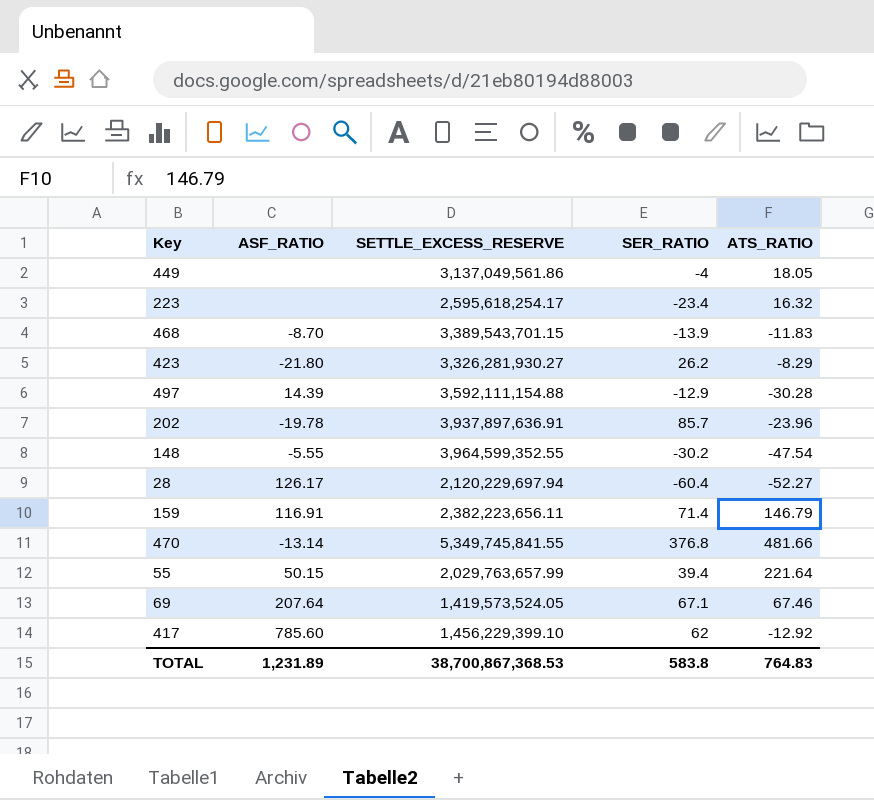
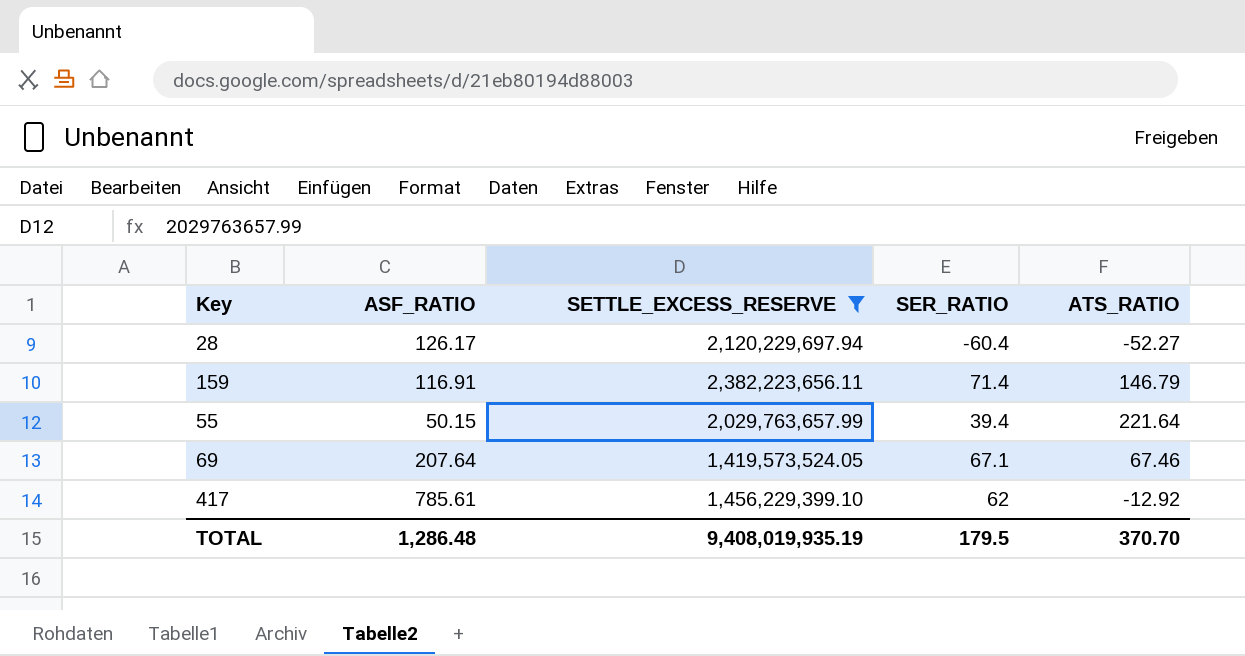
filter: none -> SETTLE_EXCESS_RESERVE <= 2,382,223,656.11
417 | ASF_RATIO: 785.60 -> 785.61
TOTAL | ASF_RATIO: 1,231.89 -> 1,286.48
TOTAL | SETTLE_EXCESS_RESERVE: 38,700,867,368.53 -> 9,408,019,935.19
TOTAL | SER_RATIO: 583.8 -> 179.5
TOTAL | ATS_RATIO: 764.83 -> 370.70

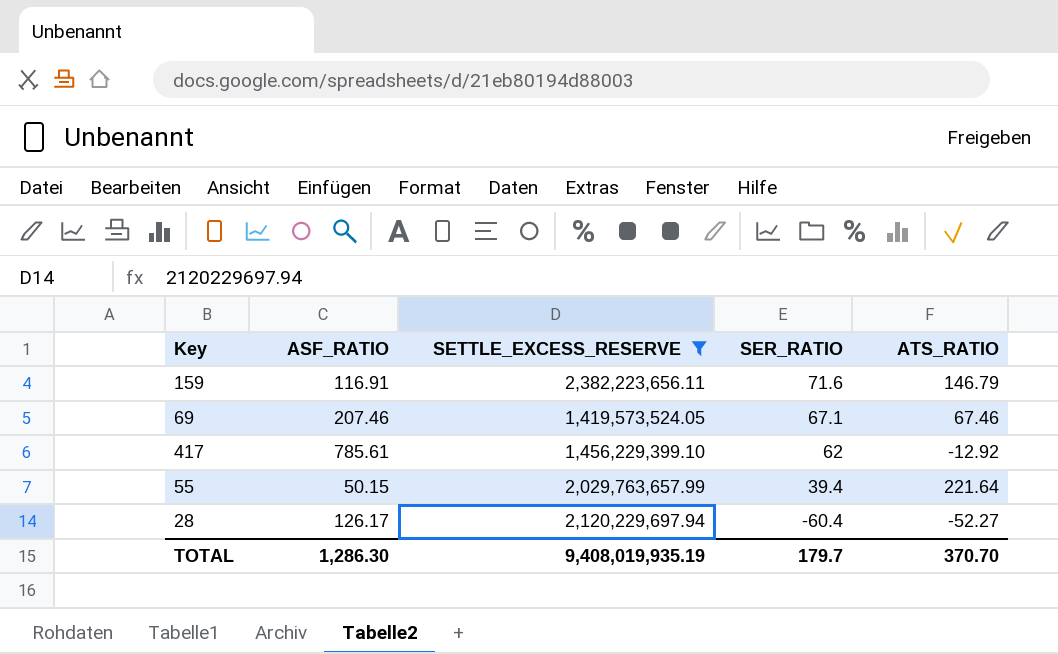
row order: none -> SER_RATIO descending
159 | SER_RATIO: 71.4 -> 71.6
69 | ASF_RATIO: 207.64 -> 207.46
TOTAL | ASF_RATIO: 1,286.48 -> 1,286.30
TOTAL | SER_RATIO: 179.5 -> 179.7

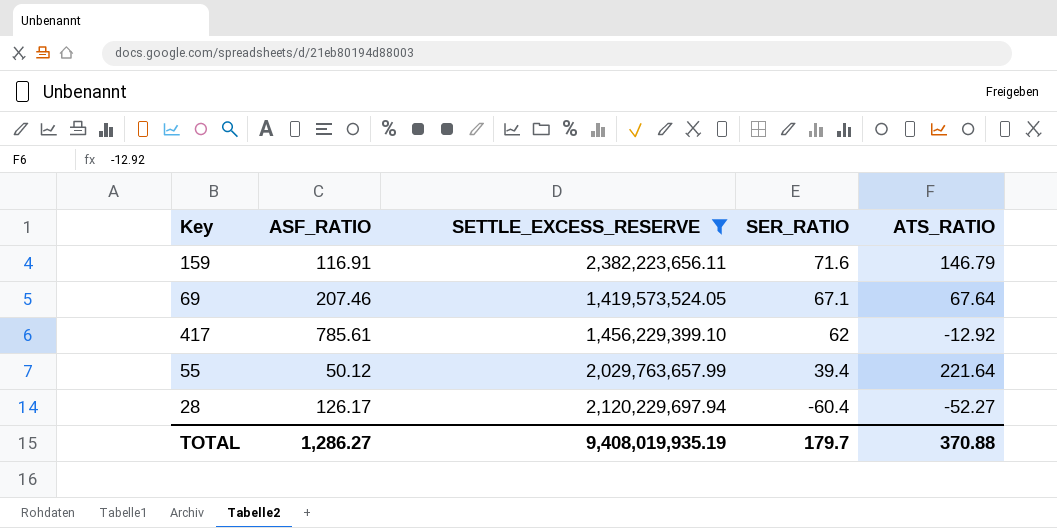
69 | ATS_RATIO: 67.46 -> 67.64
55 | ASF_RATIO: 50.15 -> 50.12
TOTAL | ASF_RATIO: 1,286.30 -> 1,286.27
TOTAL | ATS_RATIO: 370.70 -> 370.88

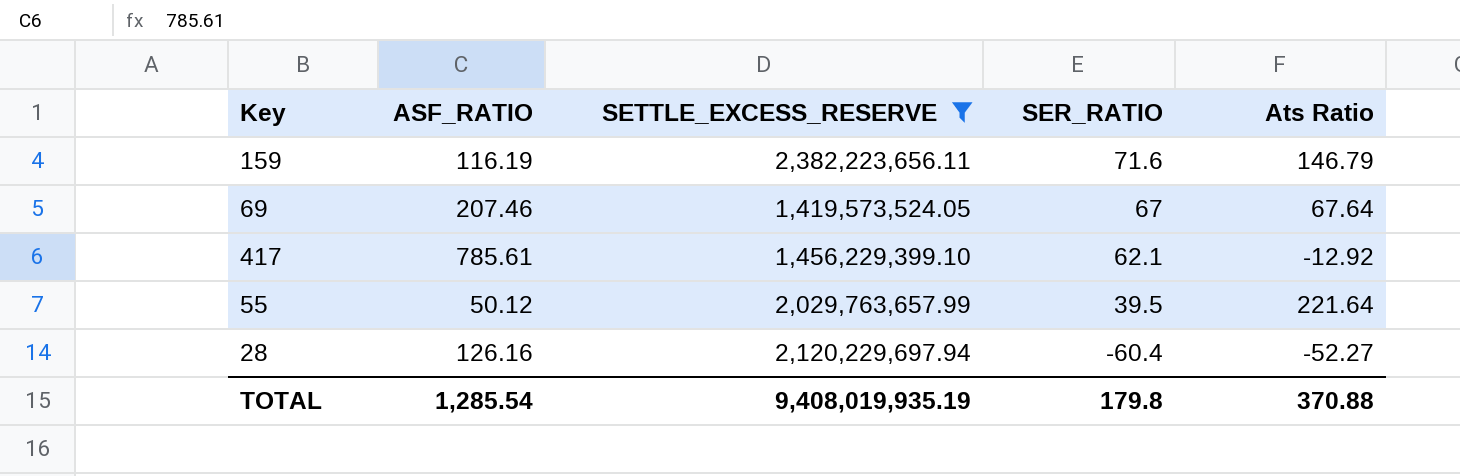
column name: ATS_RATIO -> Ats Ratio
159 | ASF_RATIO: 116.91 -> 116.19
69 | SER_RATIO: 67.1 -> 67
417 | SER_RATIO: 62 -> 62.1
55 | SER_RATIO: 39.4 -> 39.5
28 | ASF_RATIO: 126.17 -> 126.16
TOTAL | ASF_RATIO: 1,286.27 -> 1,285.54
TOTAL | SER_RATIO: 179.7 -> 179.8

